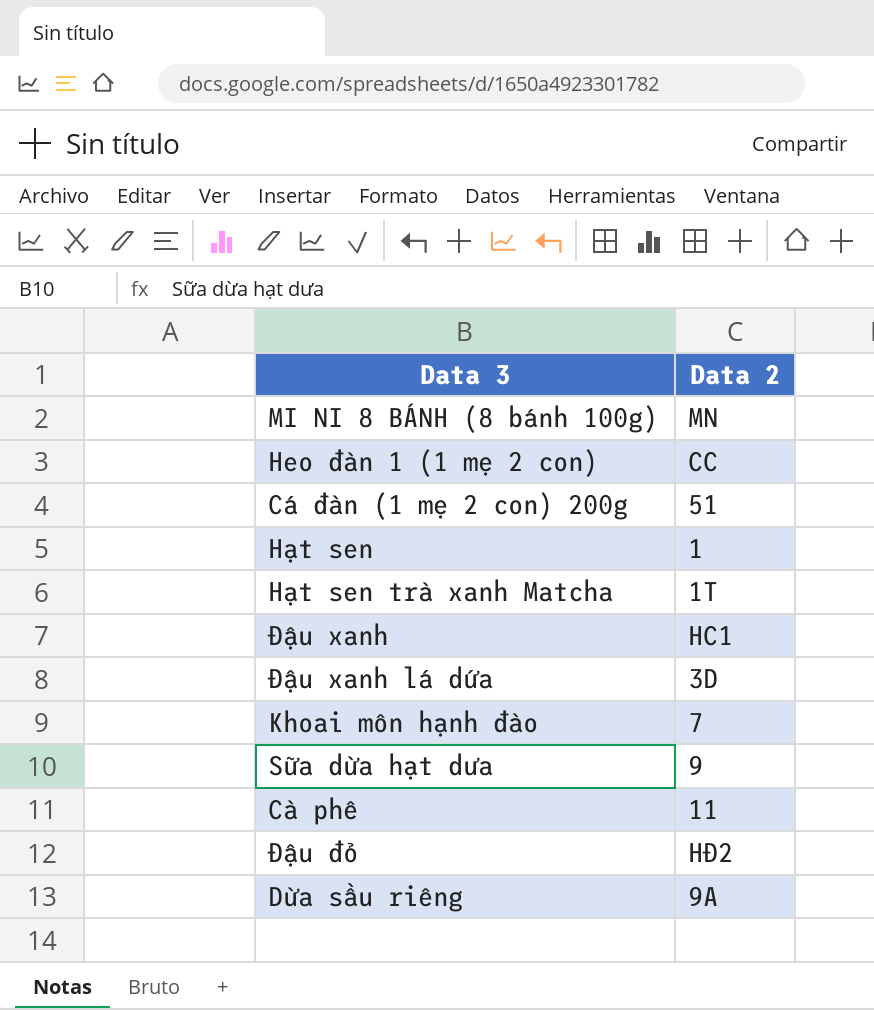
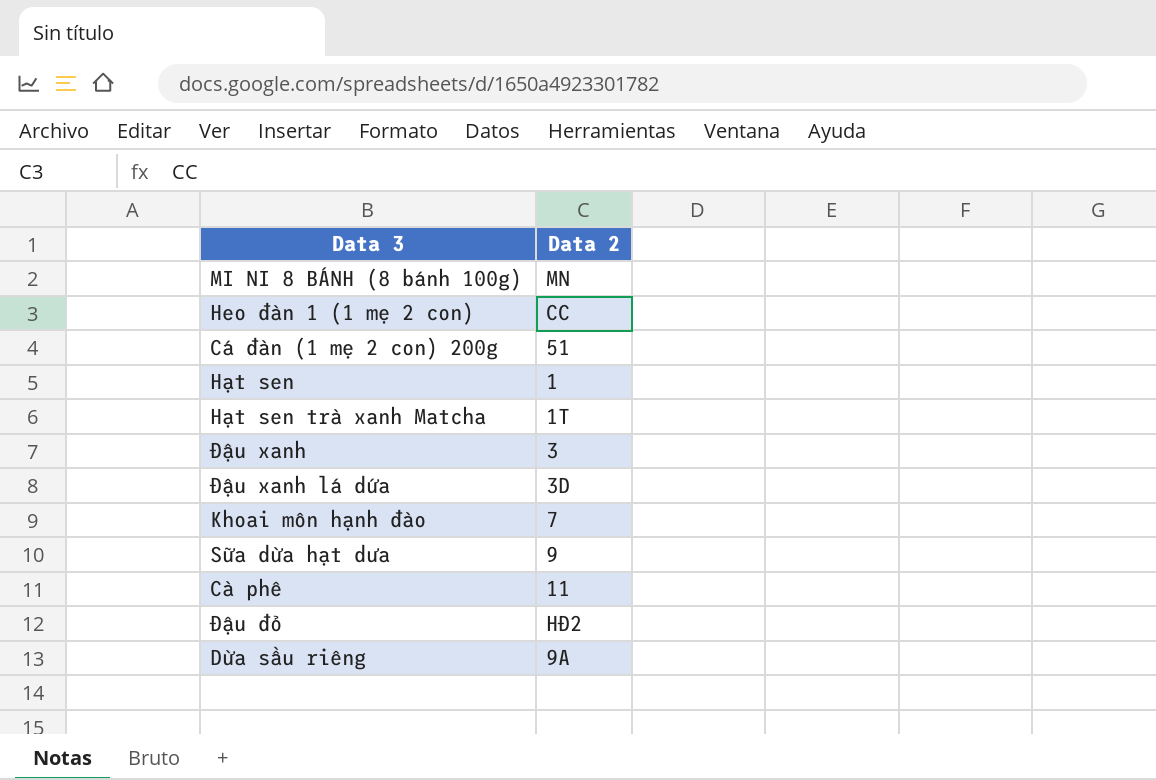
Đậu xanh | Data 2: HC1 -> 3

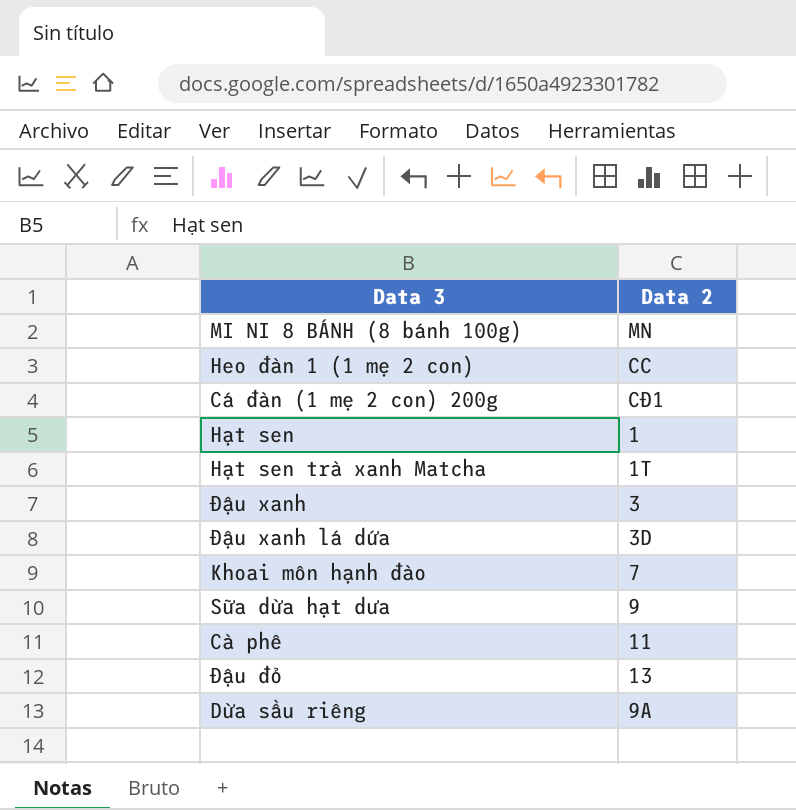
Cá đàn (1 mẹ 2 con) 200g | Data 2: 51 -> CĐ1
Đậu đỏ | Data 2: HĐ2 -> 13

